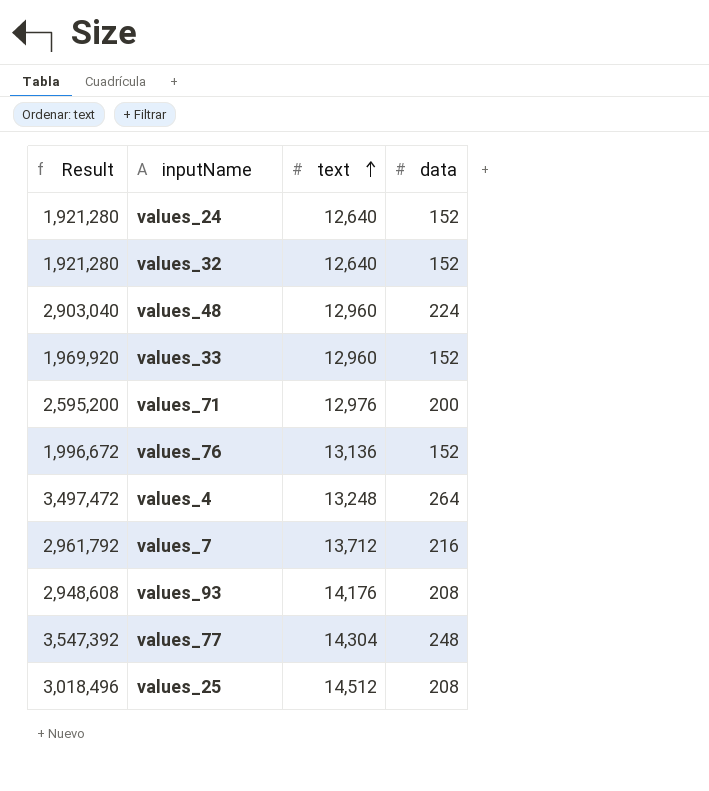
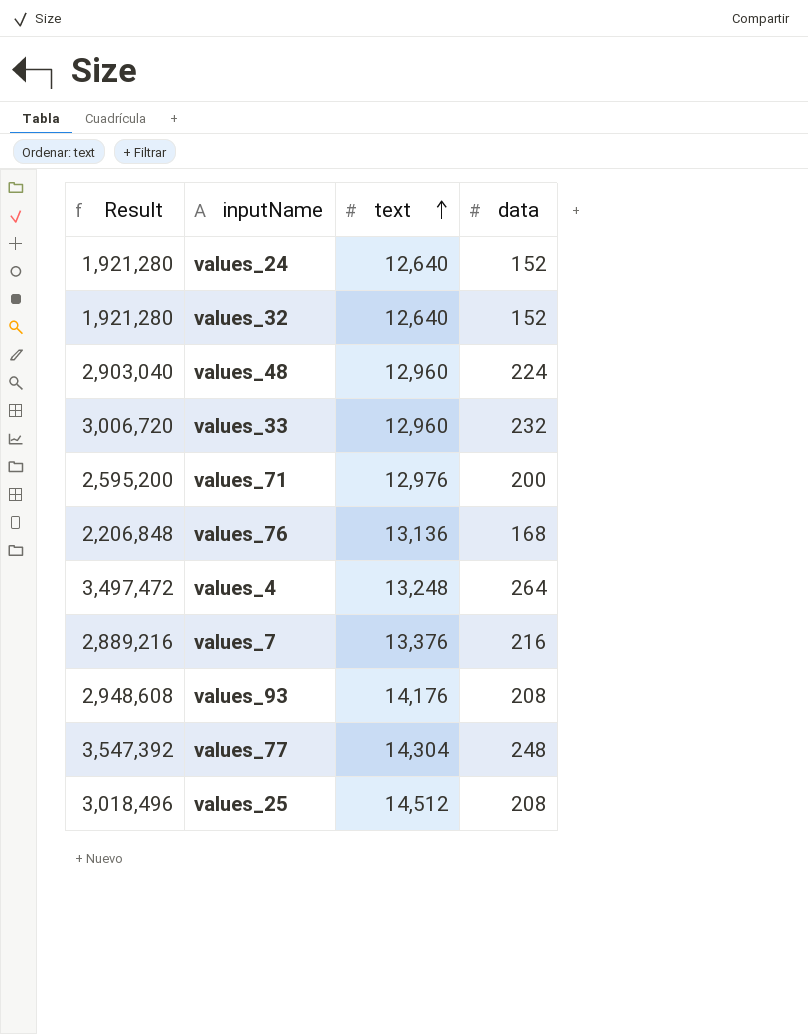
values_33 | Result: 1,969,920 -> 3,006,720
values_33 | data: 152 -> 232
values_76 | Result: 1,996,672 -> 2,206,848
values_76 | data: 152 -> 168
values_7 | Result: 2,961,792 -> 2,889,216
values_7 | text: 13,712 -> 13,376

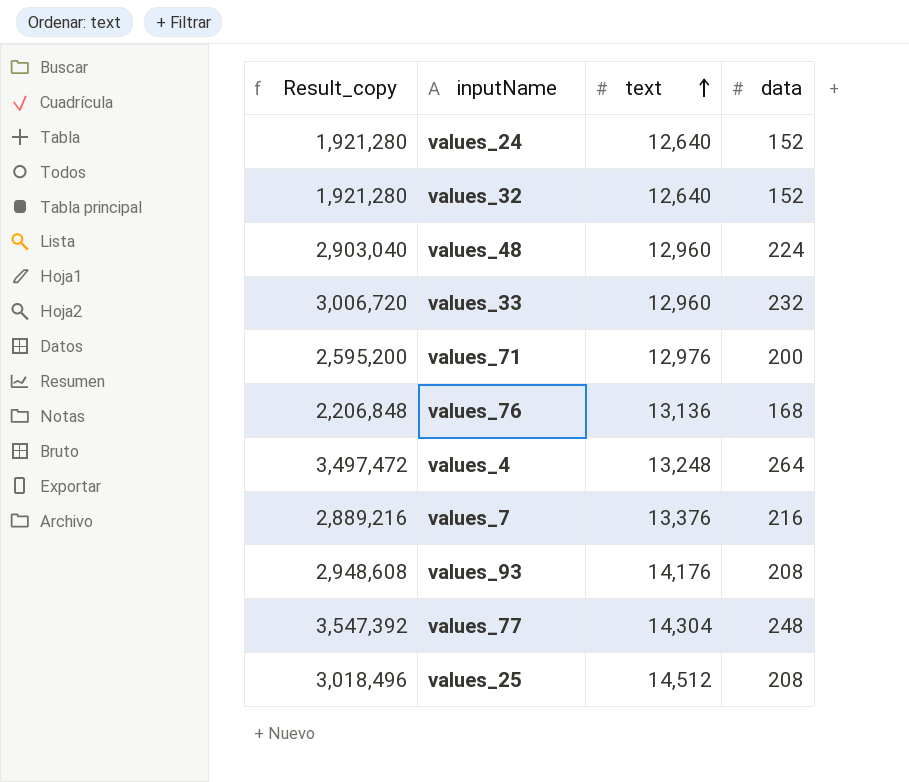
column name: Result -> Result_copy

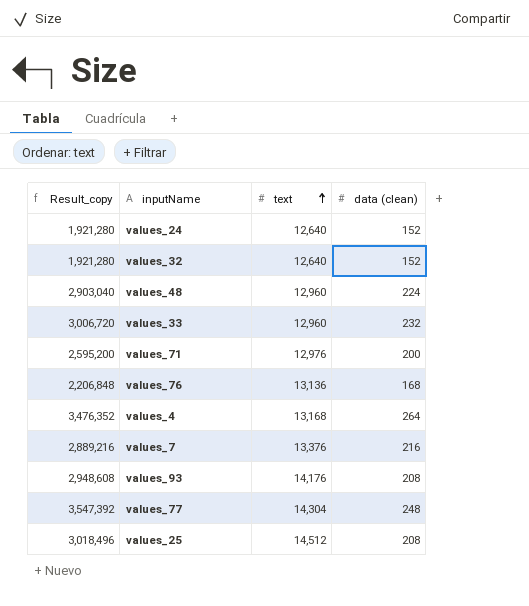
column name: data -> data (clean)
values_4 | Result_copy: 3,497,472 -> 3,476,352
values_4 | text: 13,248 -> 13,168

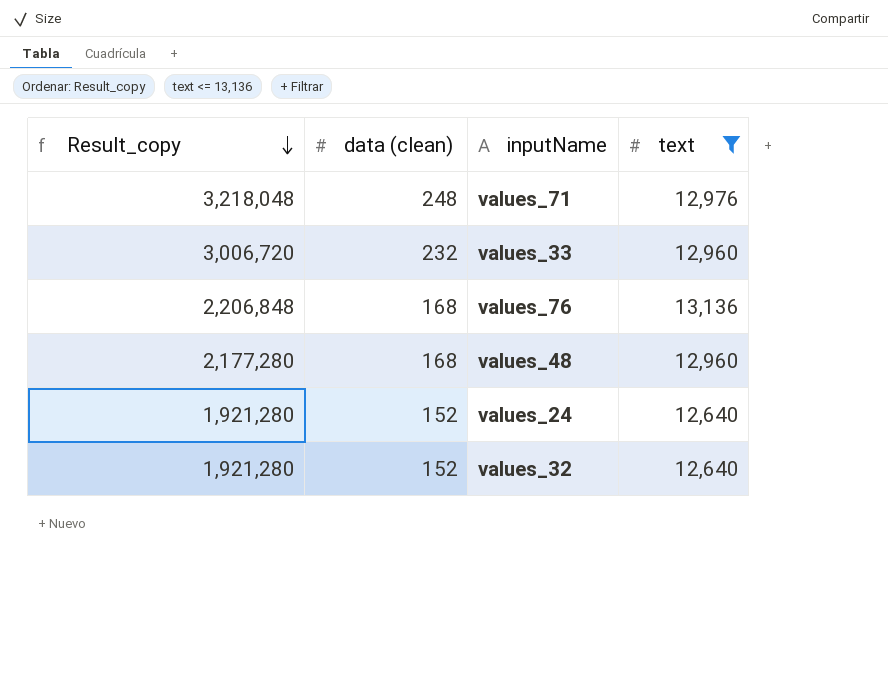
filter: none -> text <= 13,136
row order: text ascending -> Result_copy descending
column data (clean) | position: 4 -> 2
values_71 | Result_copy: 2,595,200 -> 3,218,048
values_71 | data (clean): 200 -> 248
values_48 | Result_copy: 2,903,040 -> 2,177,280
values_48 | data (clean): 224 -> 168

